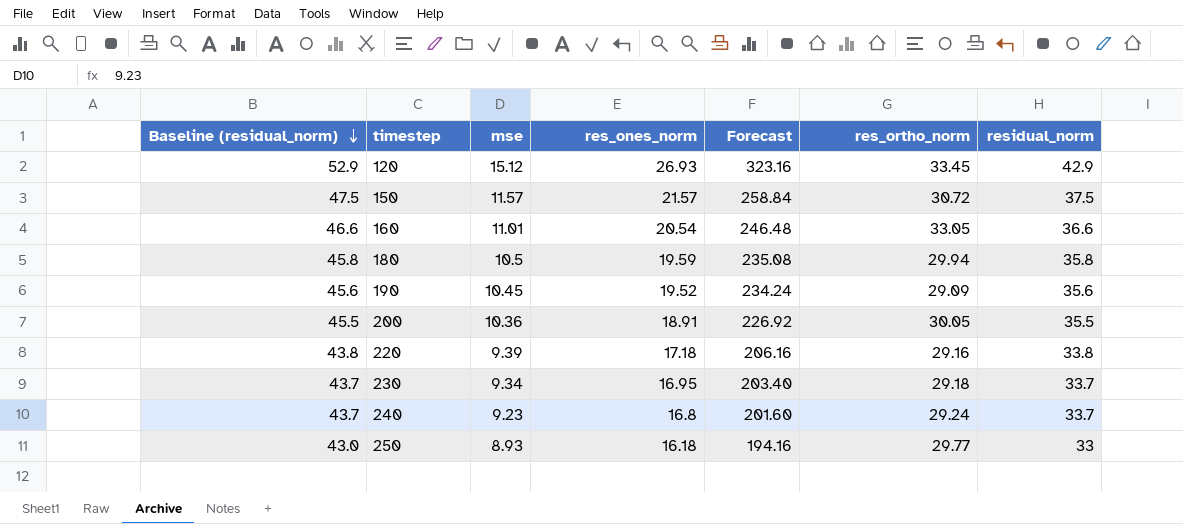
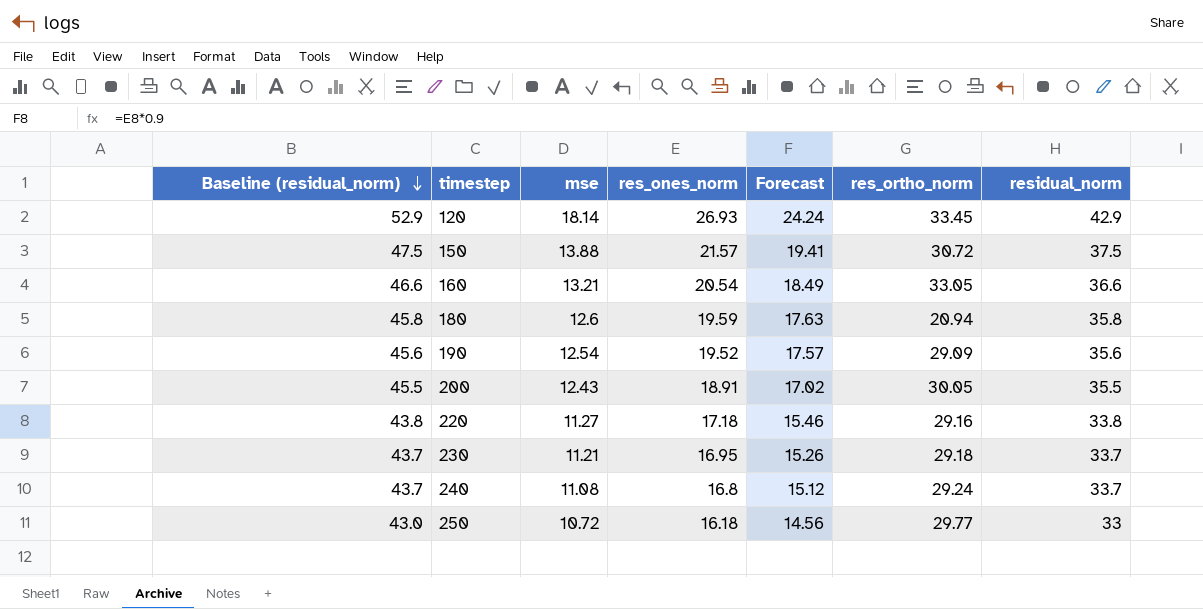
column Forecast | formula: [res_ones_norm] * 12 -> [res_ones_norm] * 0.9
120 | mse: 15.12 -> 18.14
150 | mse: 11.57 -> 13.88
160 | mse: 11.01 -> 13.21
180 | mse: 10.5 -> 12.6
180 | res_ortho_norm: 29.94 -> 20.94
190 | mse: 10.45 -> 12.54
200 | mse: 10.36 -> 12.43
220 | mse: 9.39 -> 11.27
230 | mse: 9.34 -> 11.21
240 | mse: 9.23 -> 11.08
250 | mse: 8.93 -> 10.72

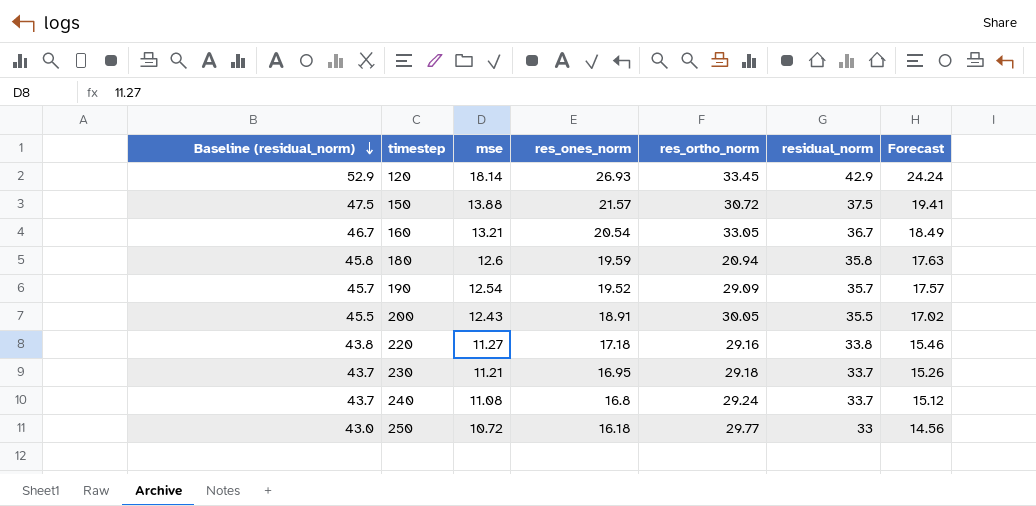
column Forecast | position: 5 -> 7
160 | Baseline (residual_norm): 46.6 -> 46.7
160 | residual_norm: 36.6 -> 36.7
190 | Baseline (residual_norm): 45.6 -> 45.7
190 | residual_norm: 35.6 -> 35.7

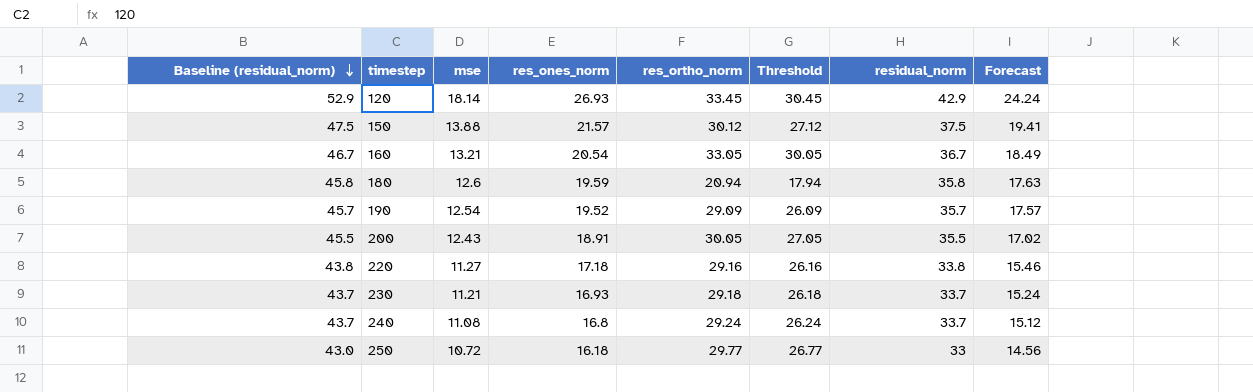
column Threshold | formula: none -> [res_ortho_norm] - 3
150 | res_ortho_norm: 30.72 -> 30.12
230 | res_ones_norm: 16.95 -> 16.93
230 | Forecast: 15.26 -> 15.24

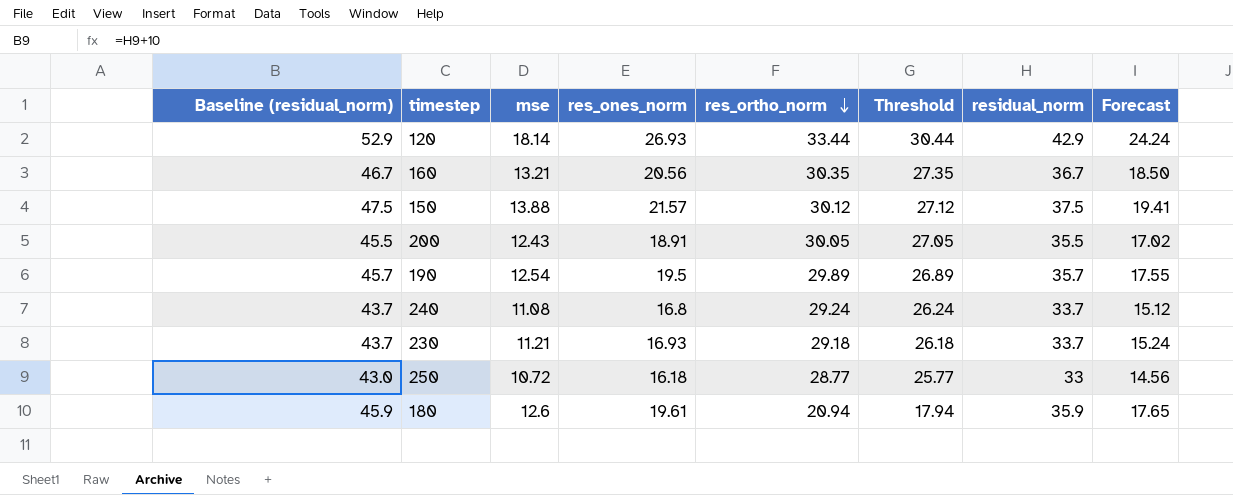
row order: Baseline (residual_norm) descending -> res_ortho_norm descending
row 220: 43.8 | 11.27 | 17.18 | 29.16 | 26.16 | 33.8 | 15.46 -> none
120 | res_ortho_norm: 33.45 -> 33.44
120 | Threshold: 30.45 -> 30.44
160 | res_ones_norm: 20.54 -> 20.56
160 | res_ortho_norm: 33.05 -> 30.35
160 | Threshold: 30.05 -> 27.35
160 | Forecast: 18.49 -> 18.50
190 | res_ones_norm: 19.52 -> 19.5
190 | res_ortho_norm: 29.09 -> 29.89
190 | Threshold: 26.09 -> 26.89
190 | Forecast: 17.57 -> 17.55
250 | res_ortho_norm: 29.77 -> 28.77
250 | Threshold: 26.77 -> 25.77
180 | Baseline (residual_norm): 45.8 -> 45.9
180 | res_ones_norm: 19.59 -> 19.61
180 | residual_norm: 35.8 -> 35.9
180 | Forecast: 17.63 -> 17.65

